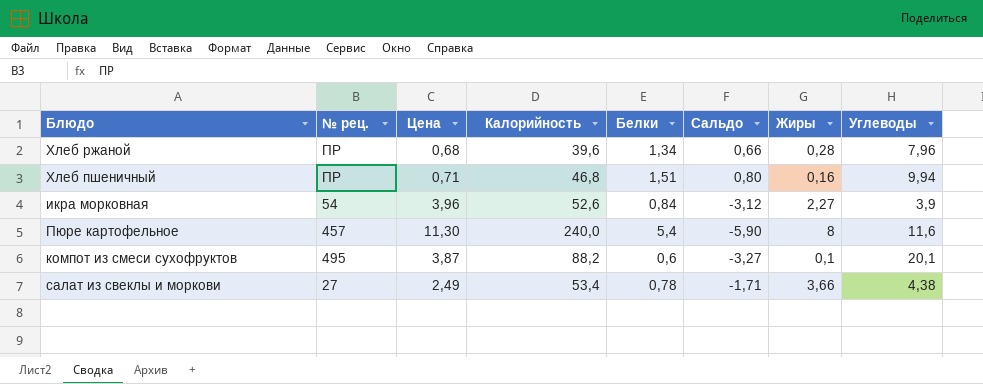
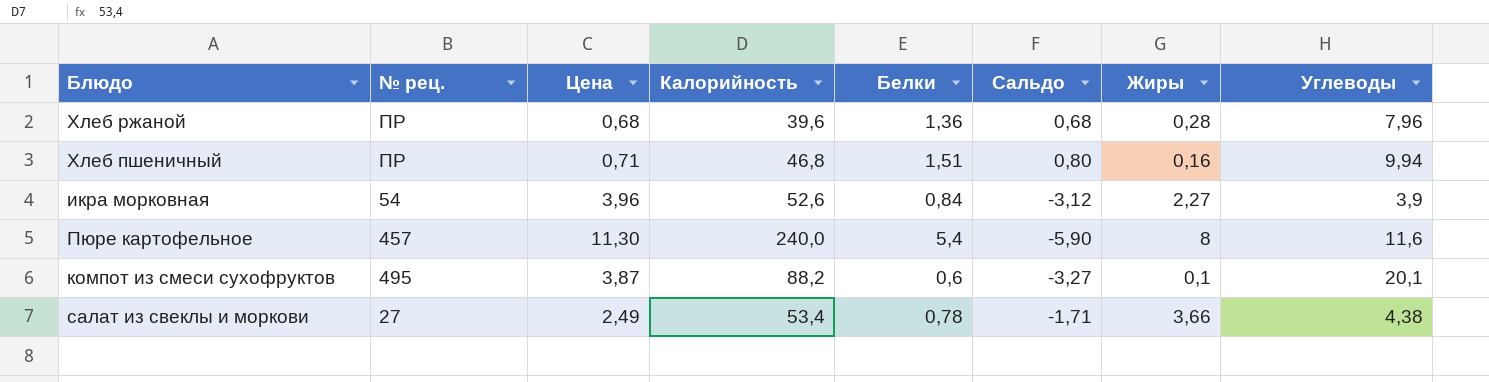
Хлеб ржаной | Белки: 1,34 -> 1,36
Хлеб ржаной | Сальдо: 0,66 -> 0,68

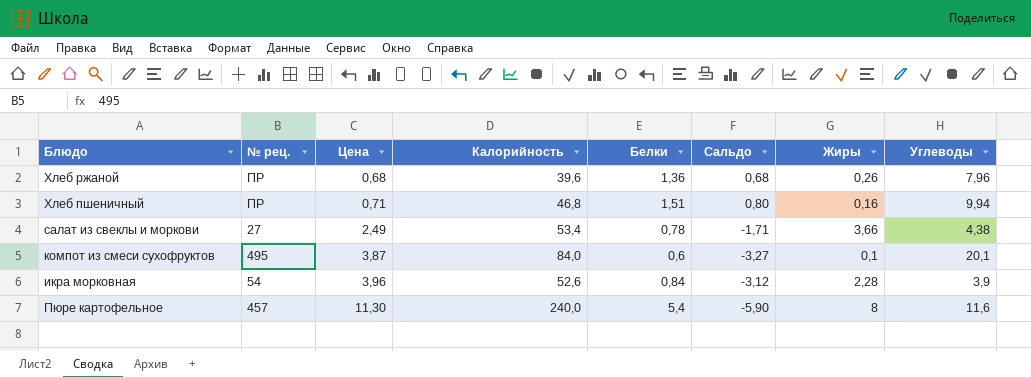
row order: none -> Цена ascending
Хлеб ржаной | Жиры: 0,28 -> 0,26
компот из смеси сухофруктов | Калорийность: 88,2 -> 84,0
икра морковная | Жиры: 2,27 -> 2,28

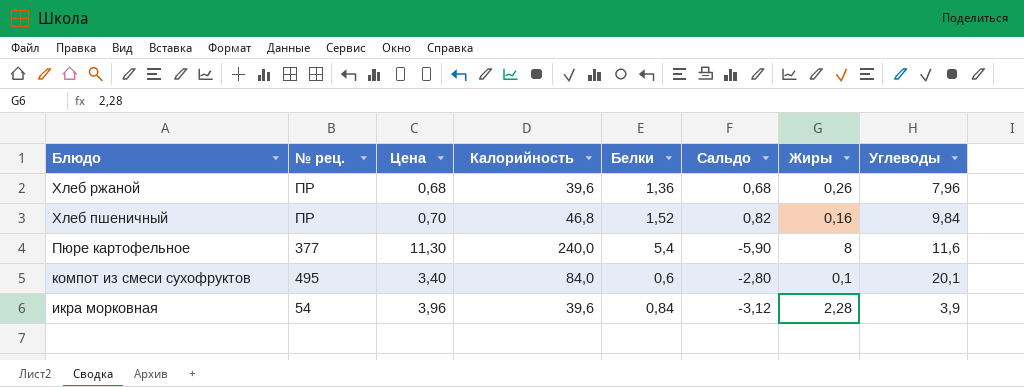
row order: Цена ascending -> Блюдо descending
row салат из свеклы и моркови: 27 | 2,49 | 53,4 | 0,78 | -1,71 | 3,66 | 4,38 -> none
Хлеб пшеничный | Цена: 0,71 -> 0,70
Хлеб пшеничный | Белки: 1,51 -> 1,52
Хлеб пшеничный | Сальдо: 0,80 -> 0,82
Хлеб пшеничный | Углеводы: 9,94 -> 9,84
Пюре картофельное | № рец.: 457 -> 377
компот из смеси сухофруктов | Цена: 3,87 -> 3,40
компот из смеси сухофруктов | Сальдо: -3,27 -> -2,80
икра морковная | Калорийность: 52,6 -> 39,6

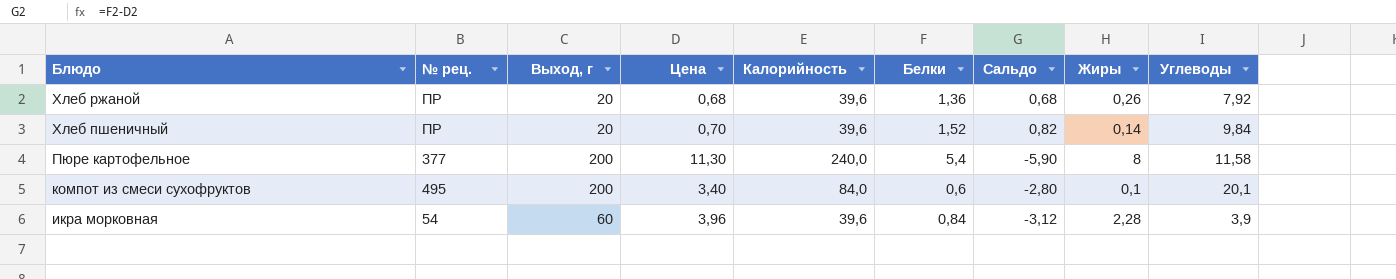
column Выход, г | position: none -> 3
Хлеб ржаной | Углеводы: 7,96 -> 7,92
Хлеб пшеничный | Калорийность: 46,8 -> 39,6
Хлеб пшеничный | Жиры: 0,16 -> 0,14
Пюре картофельное | Углеводы: 11,6 -> 11,58

